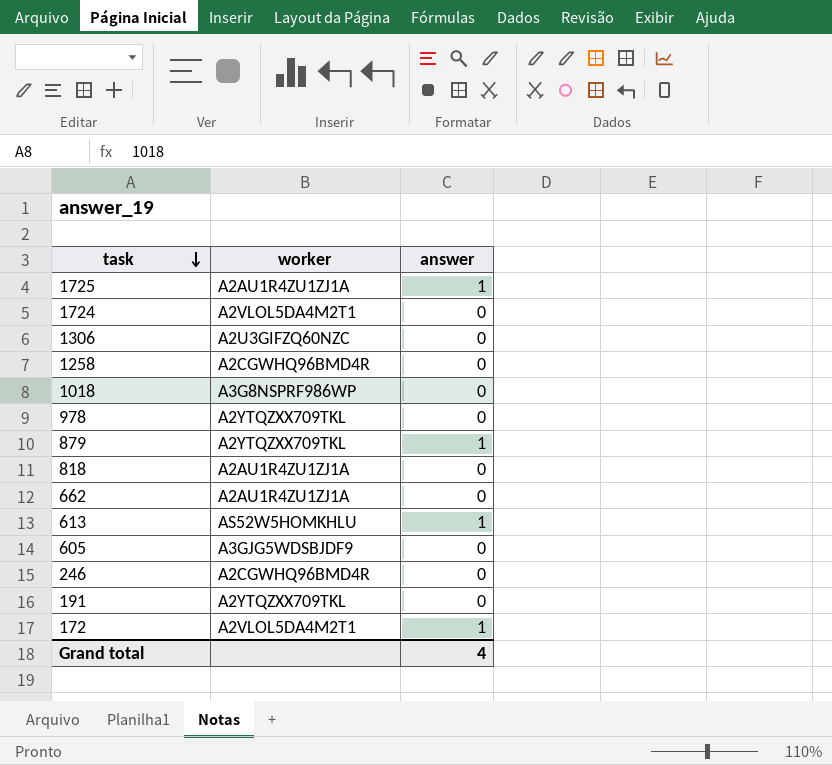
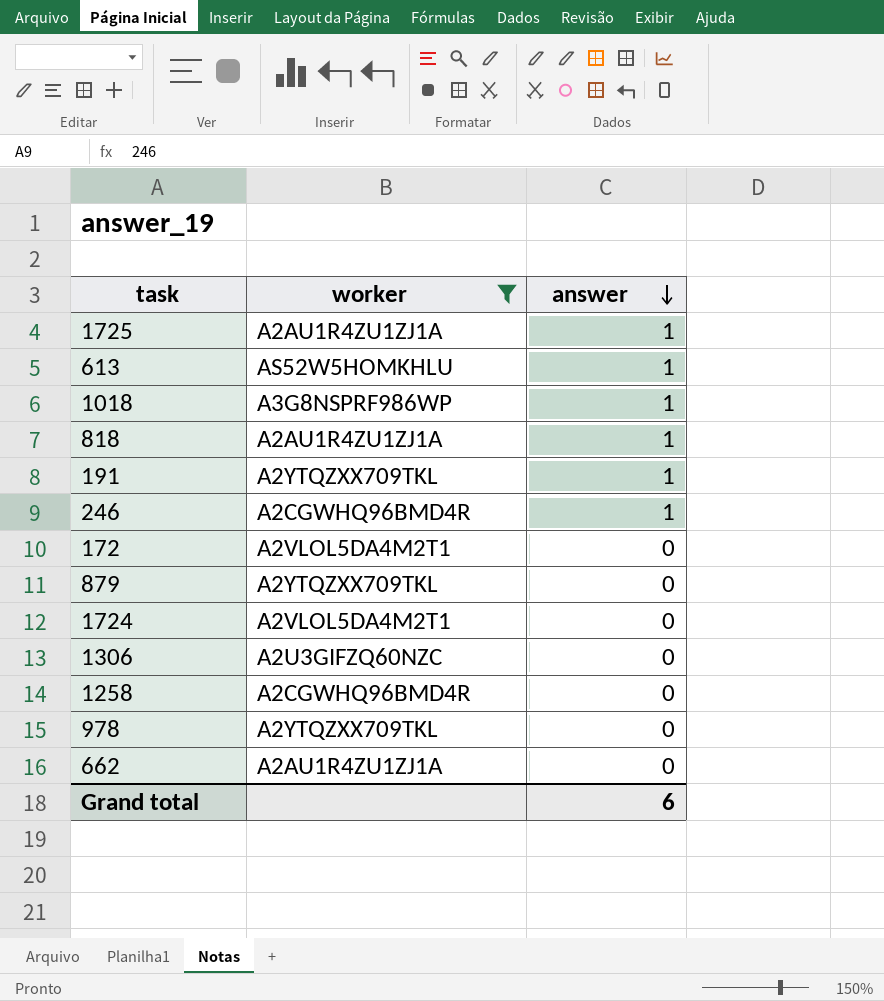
filter: none -> worker != A3GJG5WDSBJDF9
row order: task descending -> answer descending
1018 | answer: 0 -> 1
818 | answer: 0 -> 1
191 | answer: 0 -> 1
246 | answer: 0 -> 1
172 | answer: 1 -> 0
879 | answer: 1 -> 0
Grand total | answer: 4 -> 6

